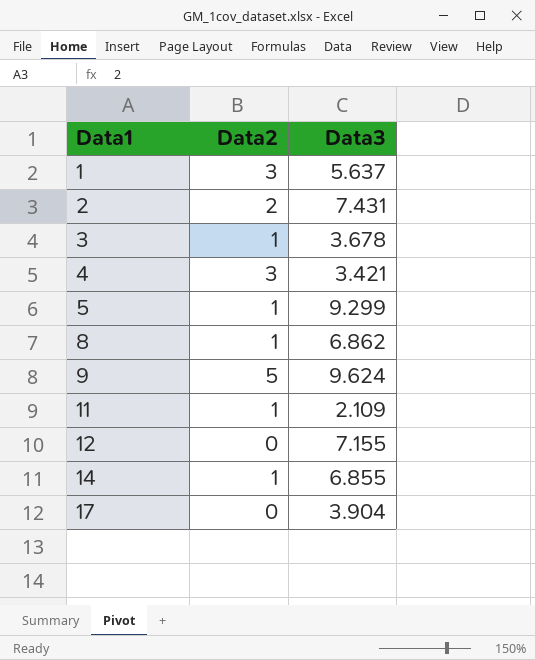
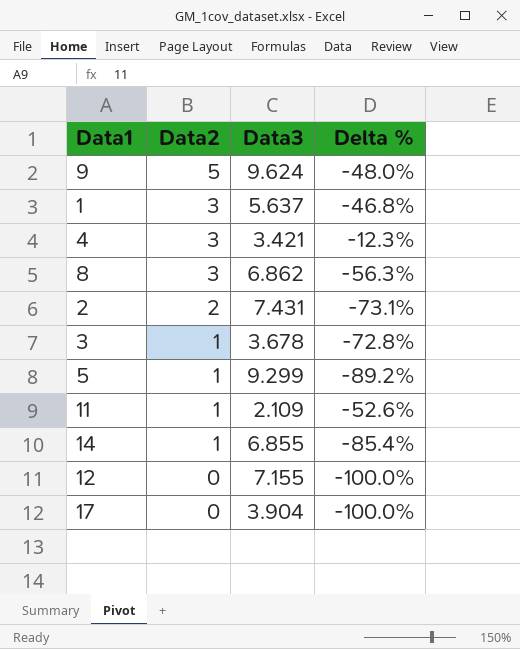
row order: Data1 ascending -> Data2 descending
column Delta % | formula: none -> ([Data2] - [Data3]) / [Data3]
8 | Data2: 1 -> 3

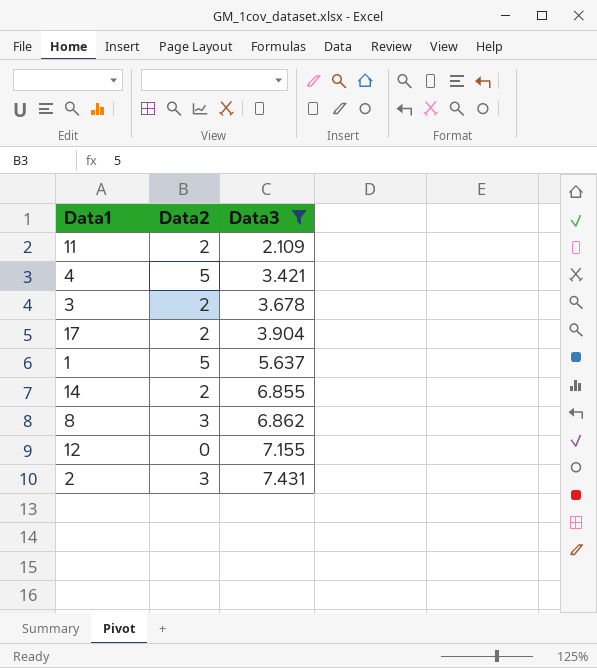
filter: none -> Data3 <= 7.431
row order: Data2 descending -> Data3 ascending
column Delta % | formula: ([Data2] - [Data3]) / [Data3] -> none
11 | Data2: 1 -> 2
4 | Data2: 3 -> 5
3 | Data2: 1 -> 2
17 | Data2: 0 -> 2
1 | Data2: 3 -> 5
14 | Data2: 1 -> 2
2 | Data2: 2 -> 3

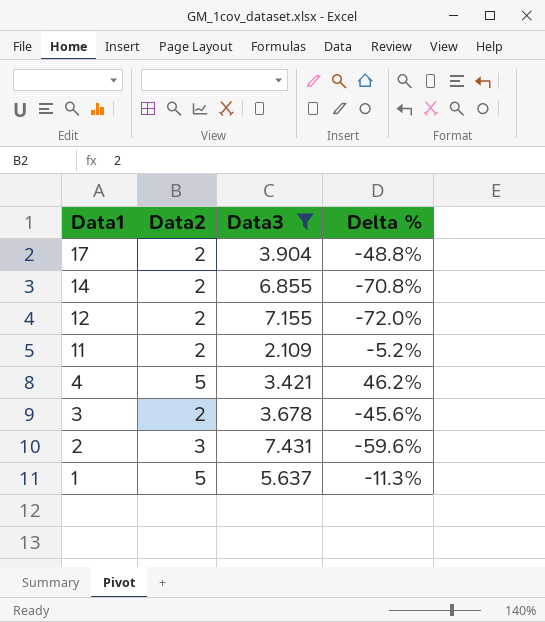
row order: Data3 ascending -> Data1 descending
column Delta % | formula: none -> ([Data2] - [Data3]) / [Data3]
row 8: 3 | 6.862 -> none
12 | Data2: 0 -> 2

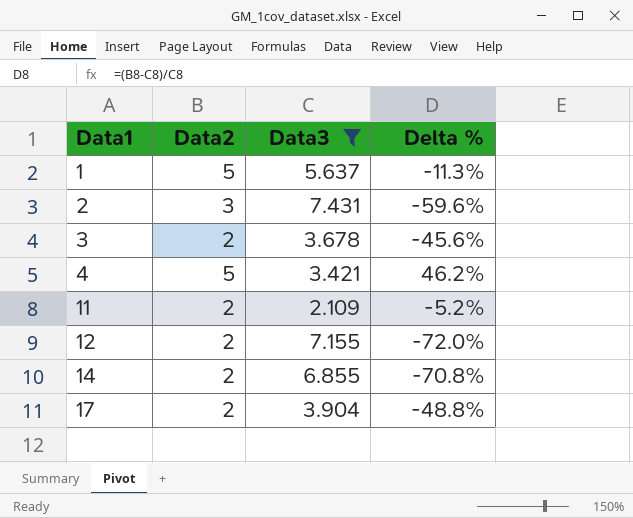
row order: Data1 descending -> Data1 ascending

